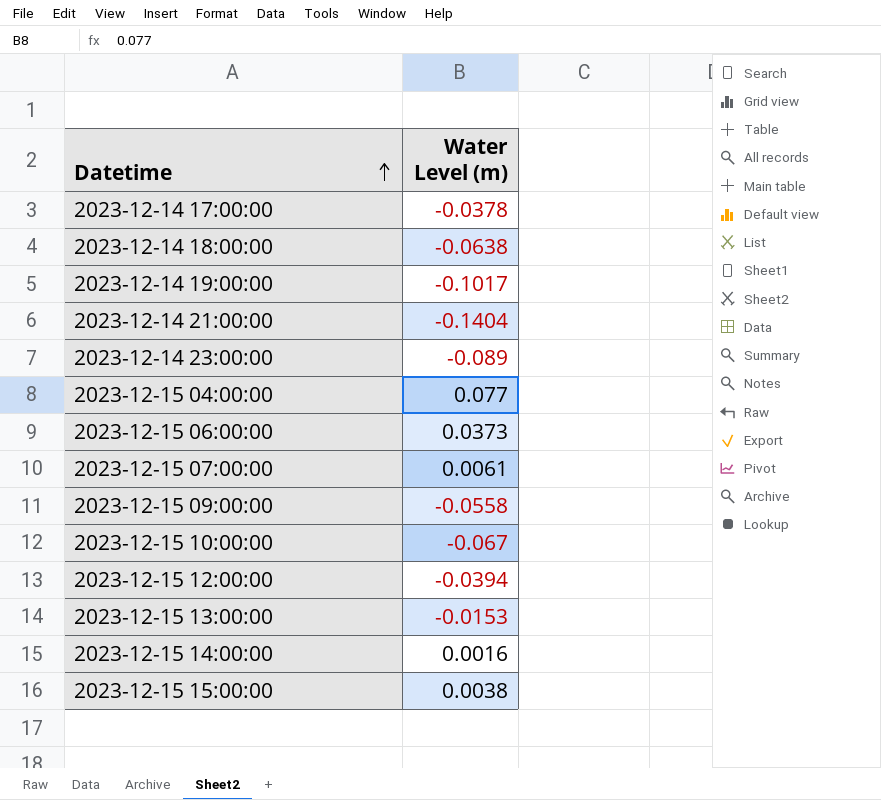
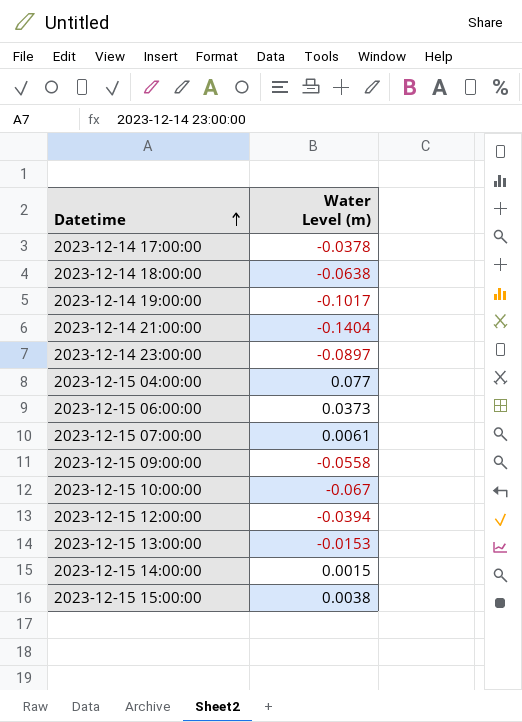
2023-12-14 23:00:00 | Water Level (m): -0.089 -> -0.0897
2023-12-15 14:00:00 | Water Level (m): 0.0016 -> 0.0015

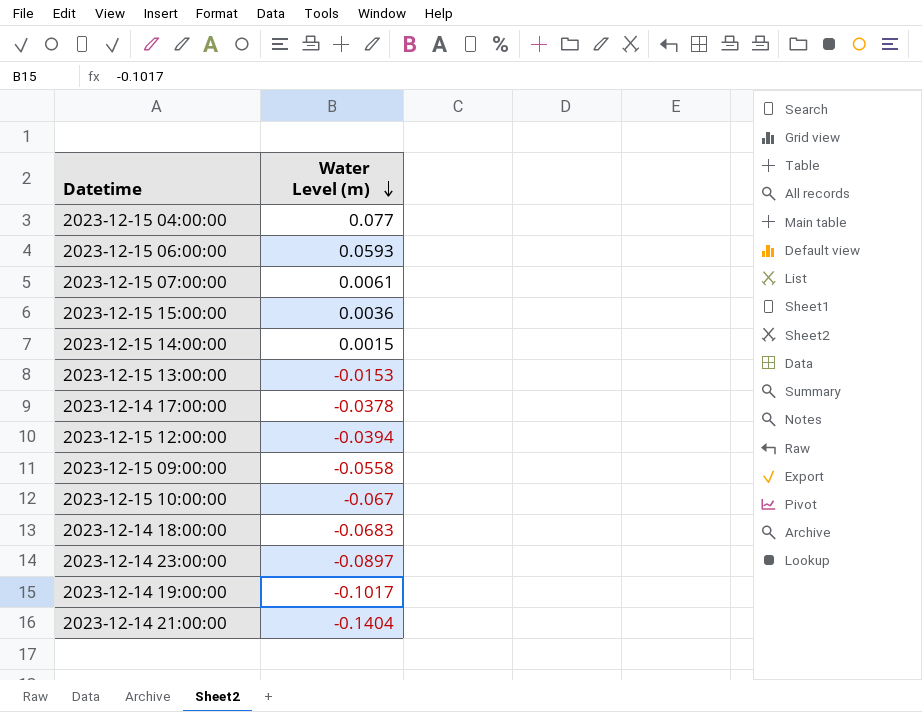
row order: Datetime ascending -> Water Level (m) descending
2023-12-15 06:00:00 | Water Level (m): 0.0373 -> 0.0593
2023-12-15 15:00:00 | Water Level (m): 0.0038 -> 0.0036
2023-12-14 18:00:00 | Water Level (m): -0.0638 -> -0.0683

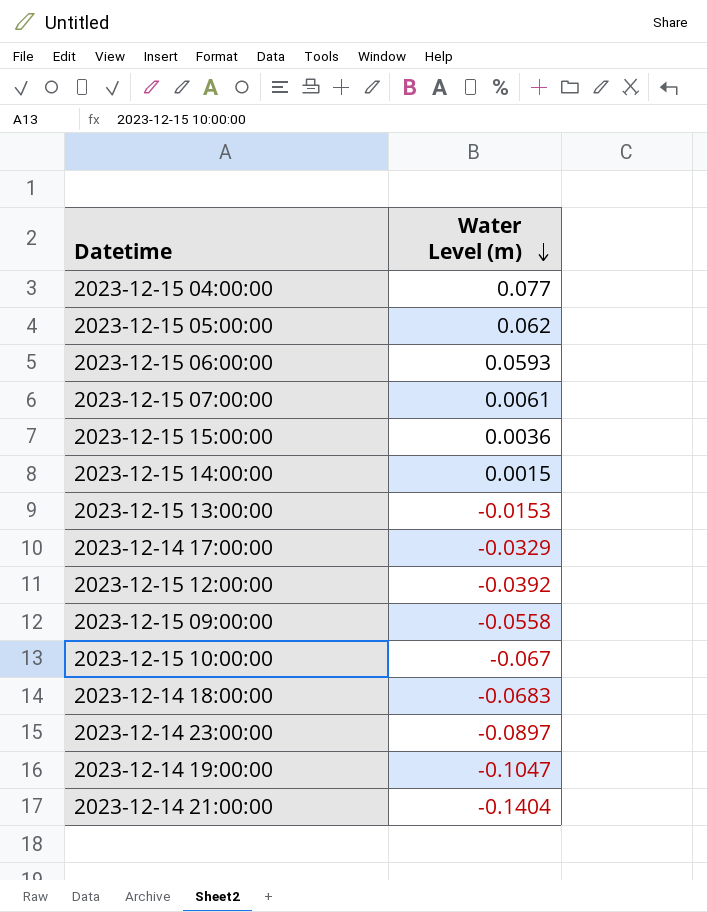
row 2023-12-15 05:00:00: none -> 0.062
2023-12-14 17:00:00 | Water Level (m): -0.0378 -> -0.0329
2023-12-15 12:00:00 | Water Level (m): -0.0394 -> -0.0392
2023-12-14 19:00:00 | Water Level (m): -0.1017 -> -0.1047

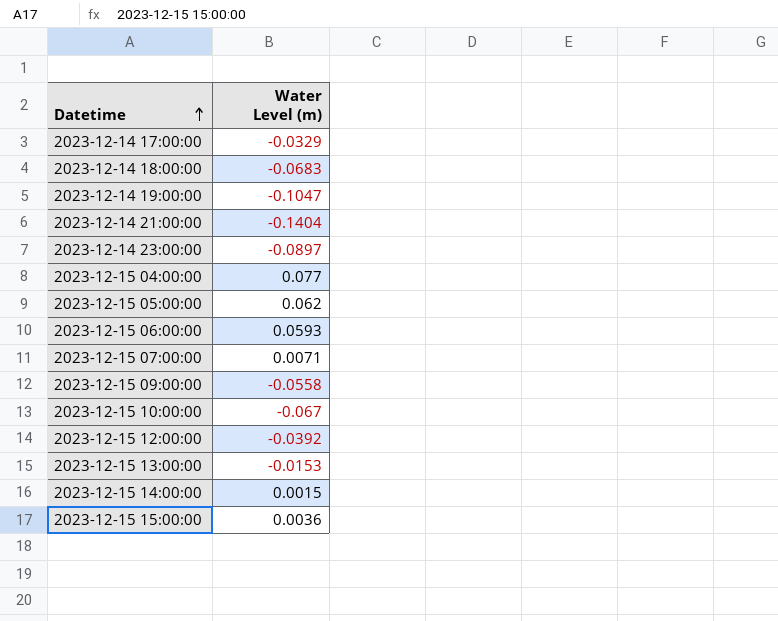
row order: Water Level (m) descending -> Datetime ascending
2023-12-15 07:00:00 | Water Level (m): 0.0061 -> 0.0071

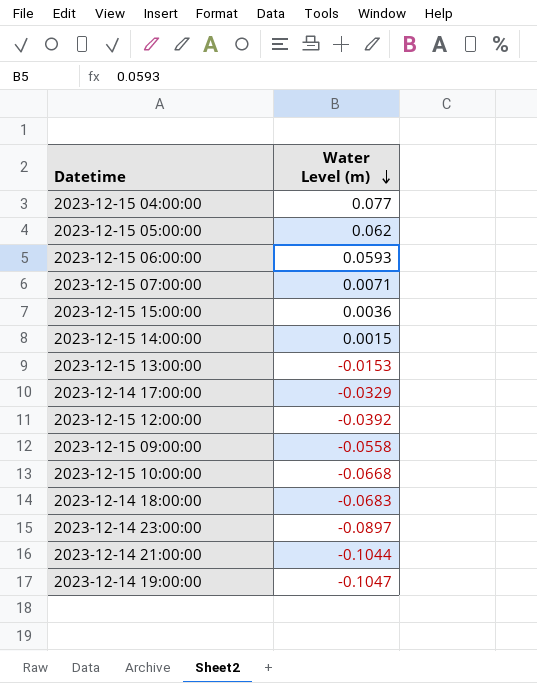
row order: Datetime ascending -> Water Level (m) descending
2023-12-15 10:00:00 | Water Level (m): -0.067 -> -0.0668
2023-12-14 21:00:00 | Water Level (m): -0.1404 -> -0.1044

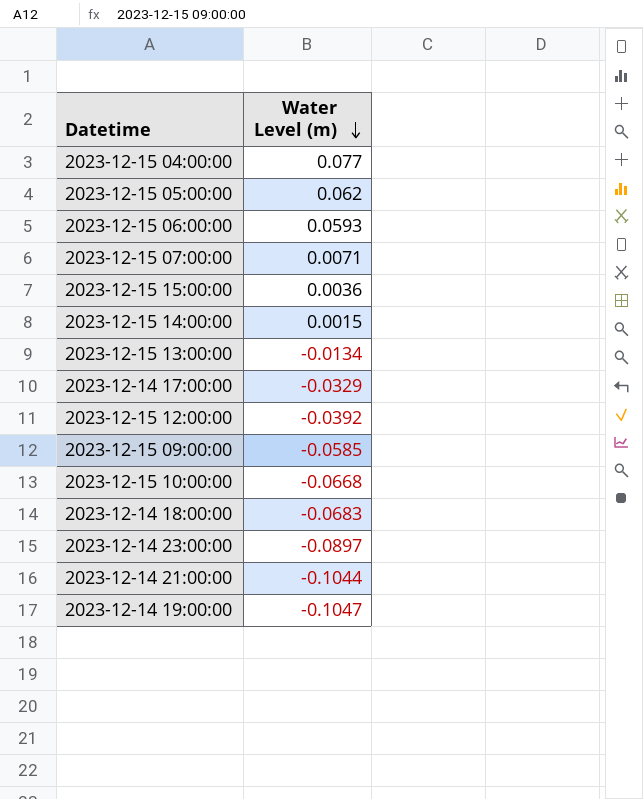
2023-12-15 13:00:00 | Water Level (m): -0.0153 -> -0.0134
2023-12-15 09:00:00 | Water Level (m): -0.0558 -> -0.0585

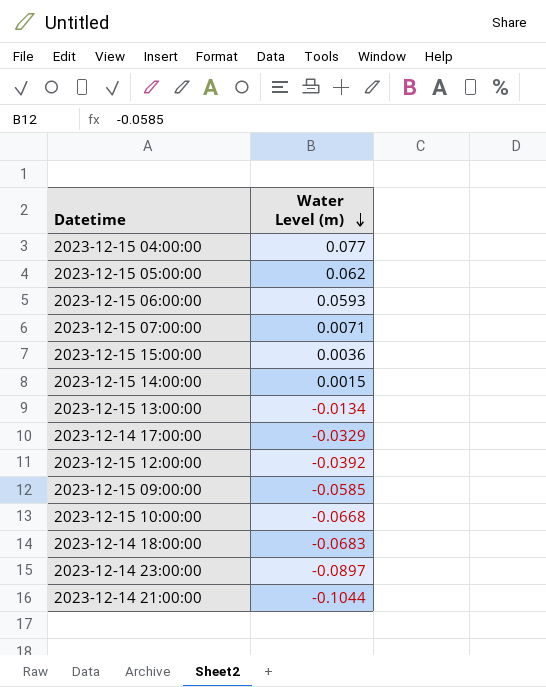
row 2023-12-14 19:00:00: -0.1047 -> none

